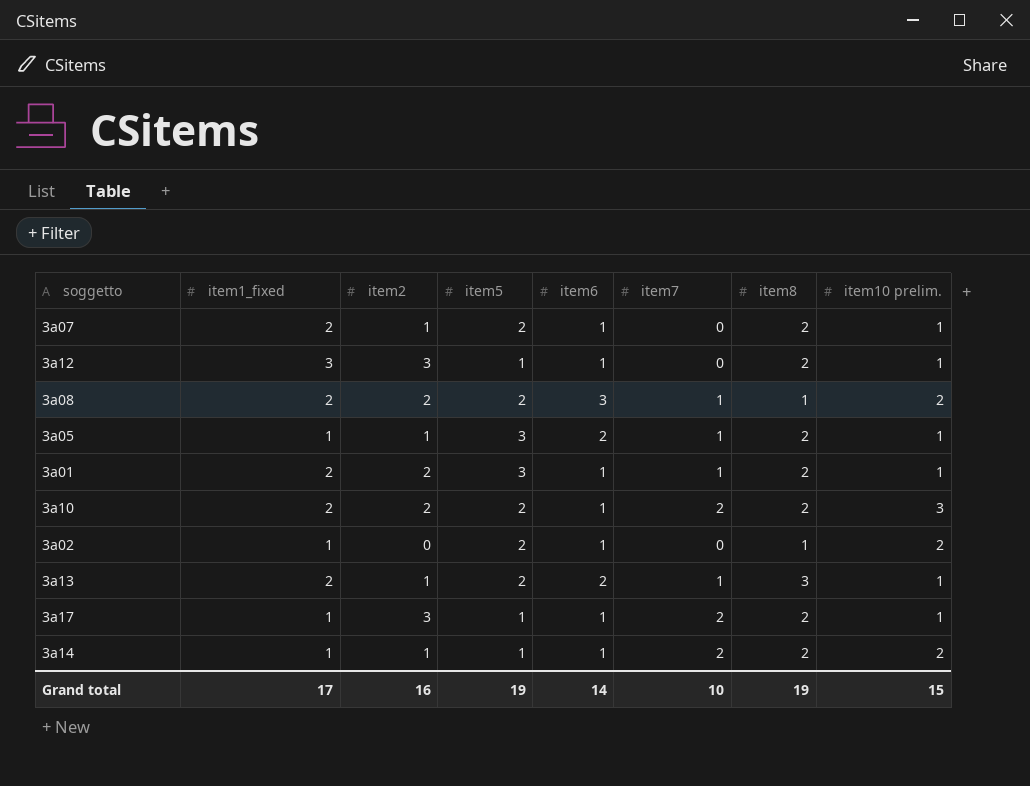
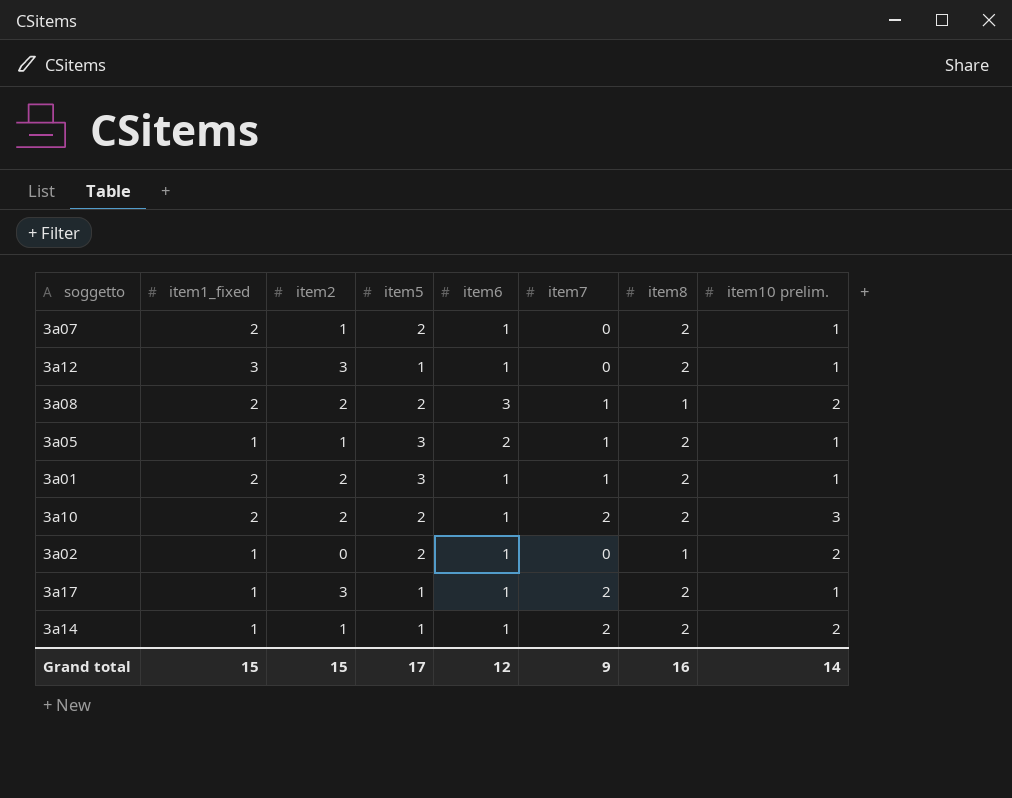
row 3a13: 2 | 1 | 2 | 2 | 1 | 3 | 1 -> none
Grand total | item1_fixed: 17 -> 15
Grand total | item2: 16 -> 15
Grand total | item5: 19 -> 17
Grand total | item6: 14 -> 12
Grand total | item7: 10 -> 9
Grand total | item8: 19 -> 16
Grand total | item10 prelim.: 15 -> 14

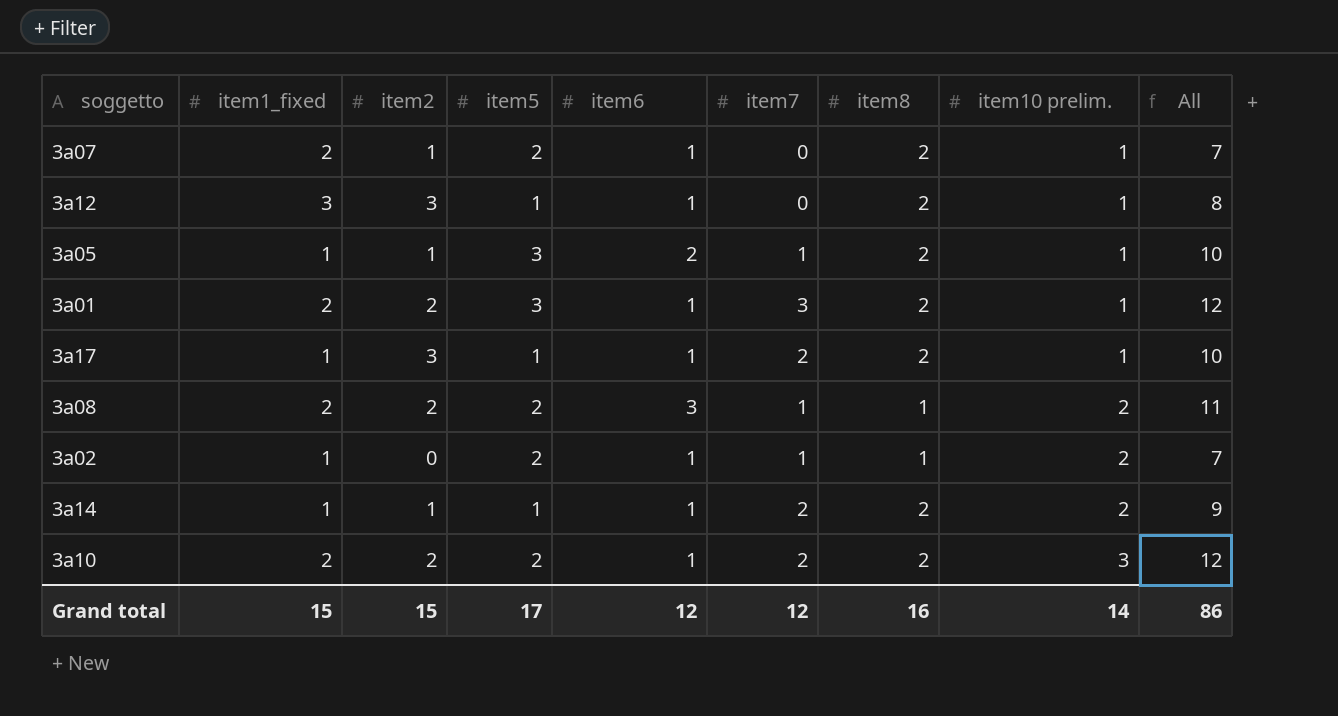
row order: none -> item10 prelim. ascending
column All | formula: none -> [item2] + [item5] + [item6] + [item7] + [item8] + [item10 prelim.]
3a01 | item7: 1 -> 3
3a02 | item7: 0 -> 1
Grand total | item7: 9 -> 12

